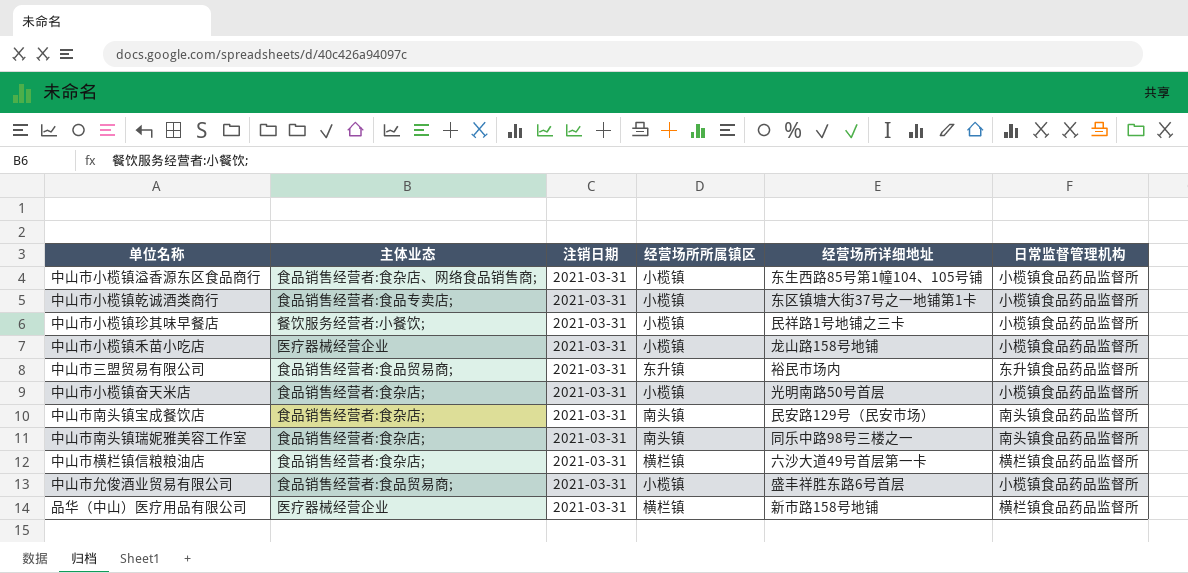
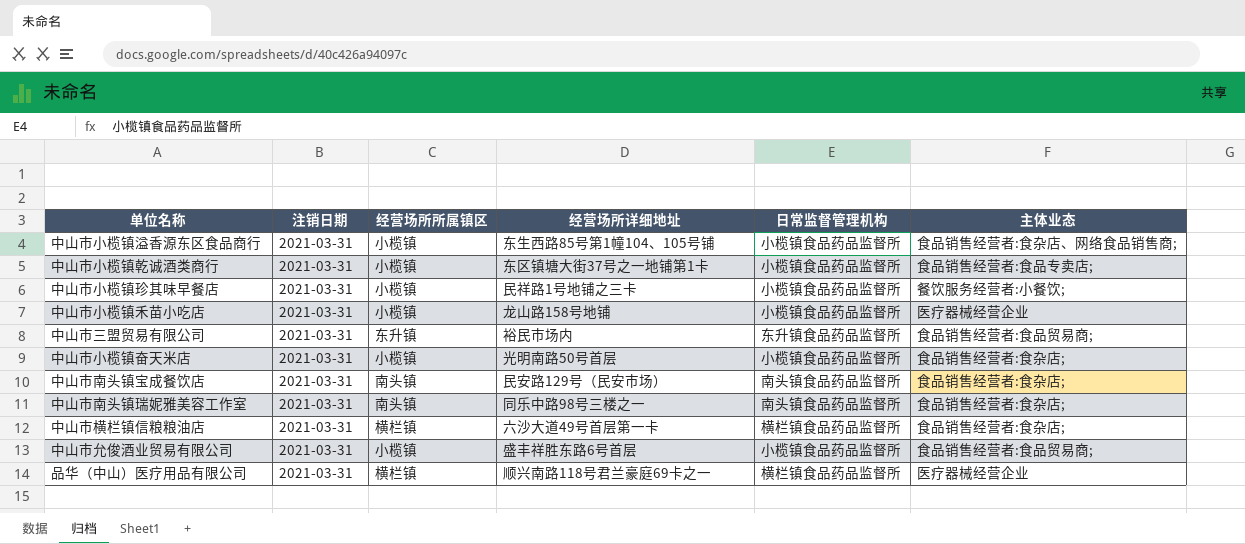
column 主体业态 | position: 2 -> 6
品华（中山）医疗用品有限公司 | 经营场所详细地址: 新市路158号地铺 -> 顺兴南路118号君兰豪庭69卡之一

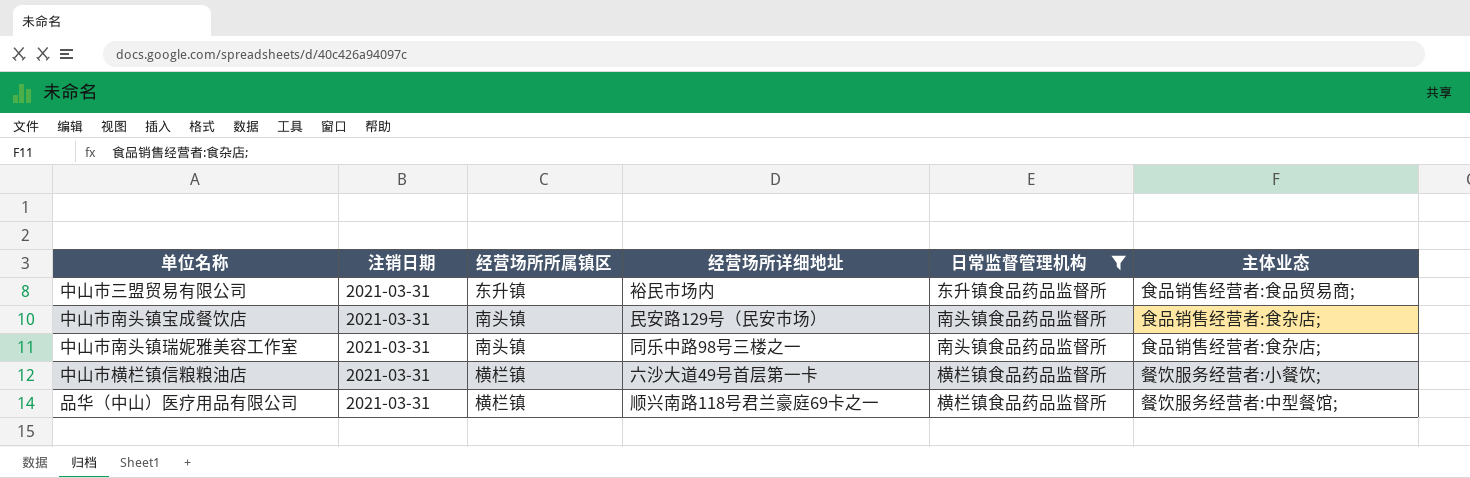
filter: none -> 日常监督管理机构 != 小榄镇食品药品监督所
中山市横栏镇信粮粮油店 | 主体业态: 食品销售经营者:食杂店; -> 餐饮服务经营者:小餐饮;
品华（中山）医疗用品有限公司 | 主体业态: 医疗器械经营企业 -> 餐饮服务经营者:中型餐馆;

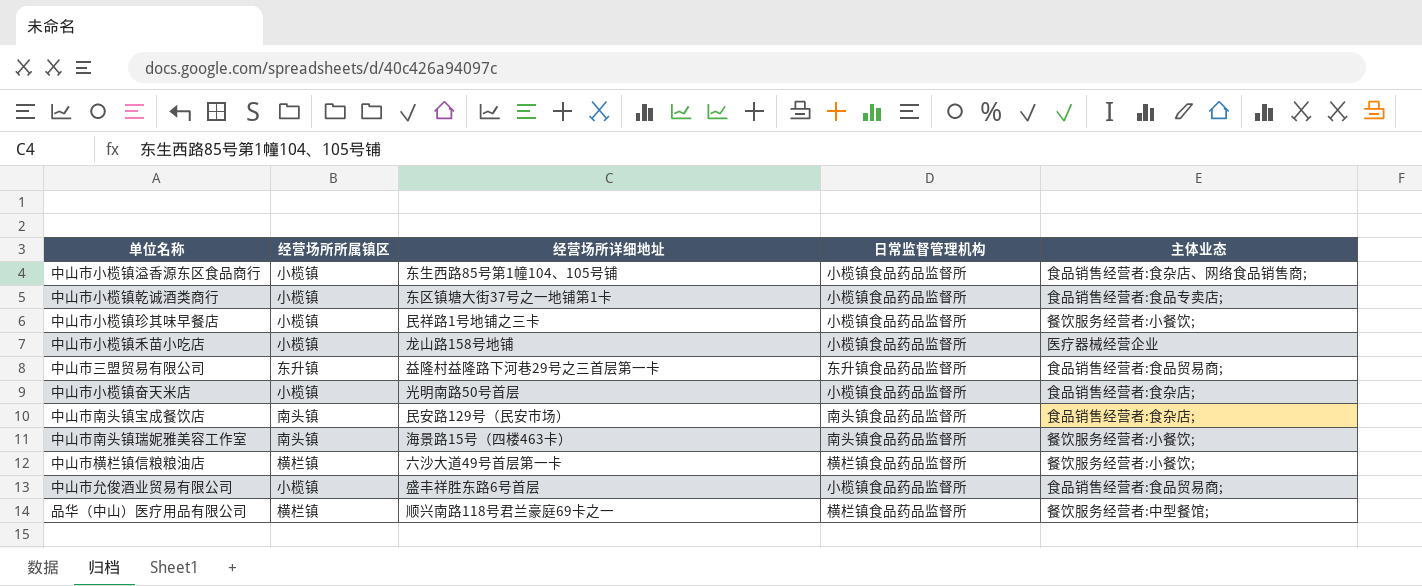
filter: 日常监督管理机构 != 小榄镇食品药品监督所 -> none
column 注销日期 | position: 2 -> none
中山市三盟贸易有限公司 | 经营场所详细地址: 裕民市场内 -> 益隆村益隆路下河巷29号之三首层第一卡
中山市南头镇瑞妮雅美容工作室 | 经营场所详细地址: 同乐中路98号三楼之一 -> 海景路15号（四楼463卡）
中山市南头镇瑞妮雅美容工作室 | 主体业态: 食品销售经营者:食杂店; -> 餐饮服务经营者:小餐饮;

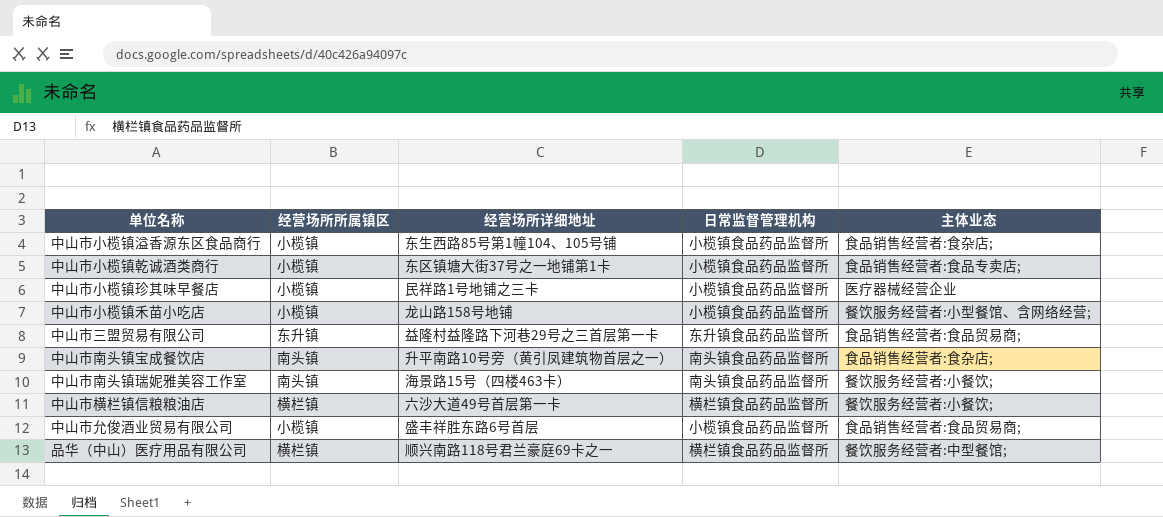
row 中山市小榄镇奋天米店: 小榄镇 | 光明南路50号首层 | 小榄镇食品药品监督所 | 食品销售经营者:食杂店; -> none
中山市小榄镇溢香源东区食品商行 | 主体业态: 食品销售经营者:食杂店、网络食品销售商; -> 食品销售经营者:食杂店;
中山市小榄镇珍其味早餐店 | 主体业态: 餐饮服务经营者:小餐饮; -> 医疗器械经营企业
中山市小榄镇禾苗小吃店 | 主体业态: 医疗器械经营企业 -> 餐饮服务经营者:小型餐馆、含网络经营;
中山市南头镇宝成餐饮店 | 经营场所详细地址: 民安路129号（民安市场） -> 升平南路10号旁（黄引凤建筑物首层之一）

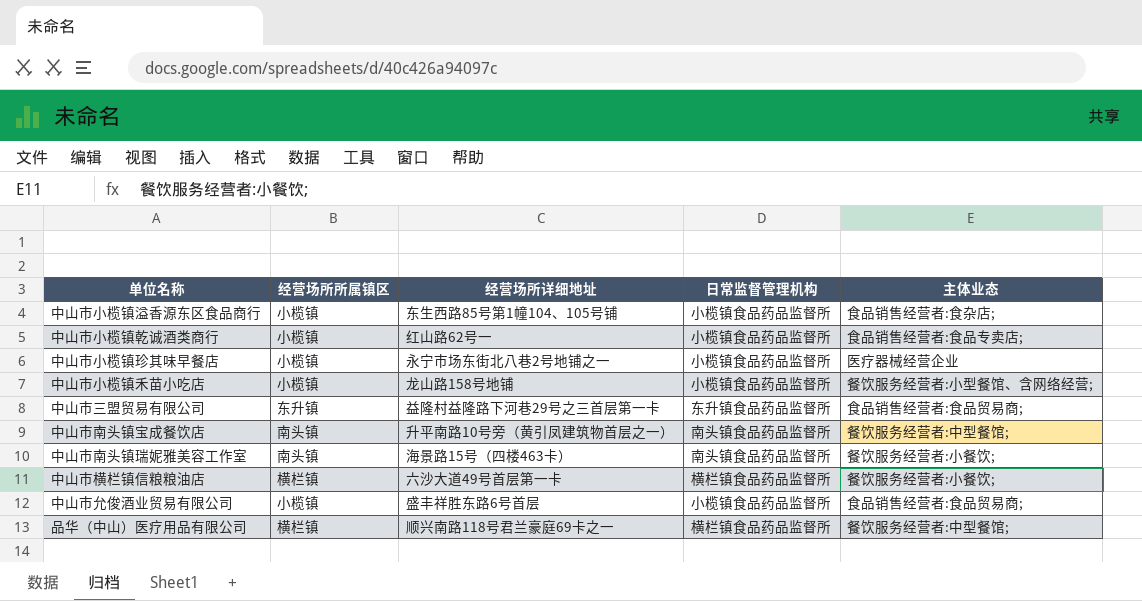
中山市小榄镇乾诚酒类商行 | 经营场所详细地址: 东区镇塘大街37号之一地铺第1卡 -> 红山路62号一
中山市小榄镇珍其味早餐店 | 经营场所详细地址: 民祥路1号地铺之三卡 -> 永宁市场东街北八巷2号地铺之一
中山市南头镇宝成餐饮店 | 主体业态: 食品销售经营者:食杂店; -> 餐饮服务经营者:中型餐馆;

